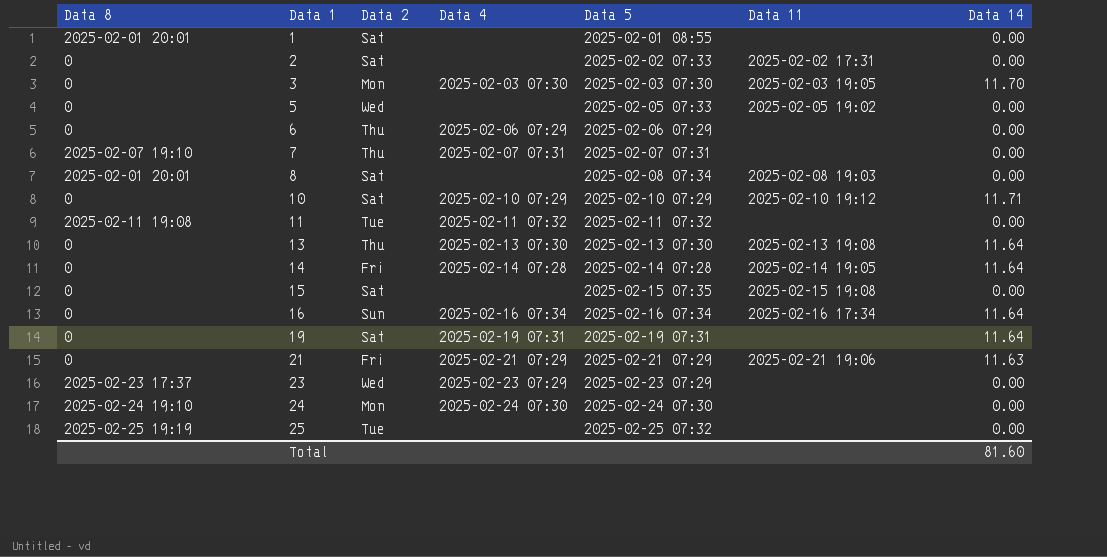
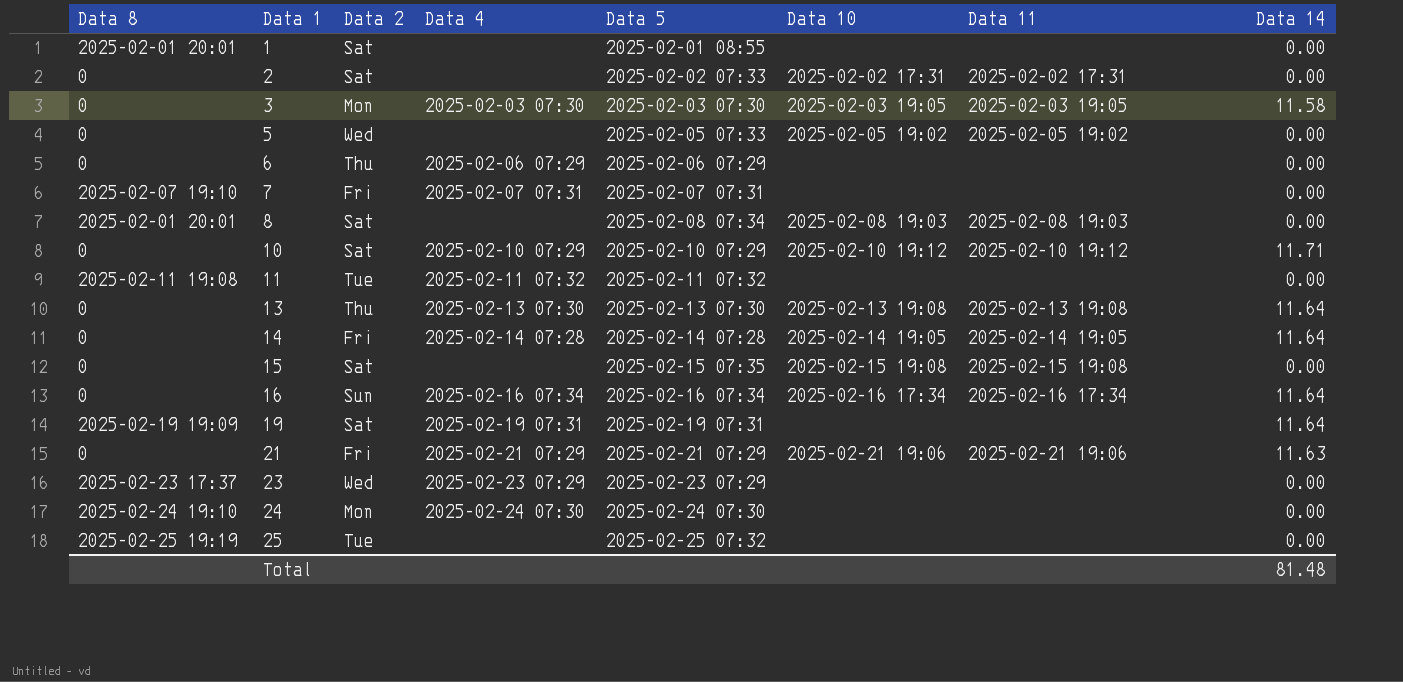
column Data 10 | position: none -> 6
3 | Data 14: 11.70 -> 11.58
7 | Data 2: Thu -> Fri
19 | Data 8: 0 -> 2025-02-19 19:09
Total | Data 14: 81.60 -> 81.48

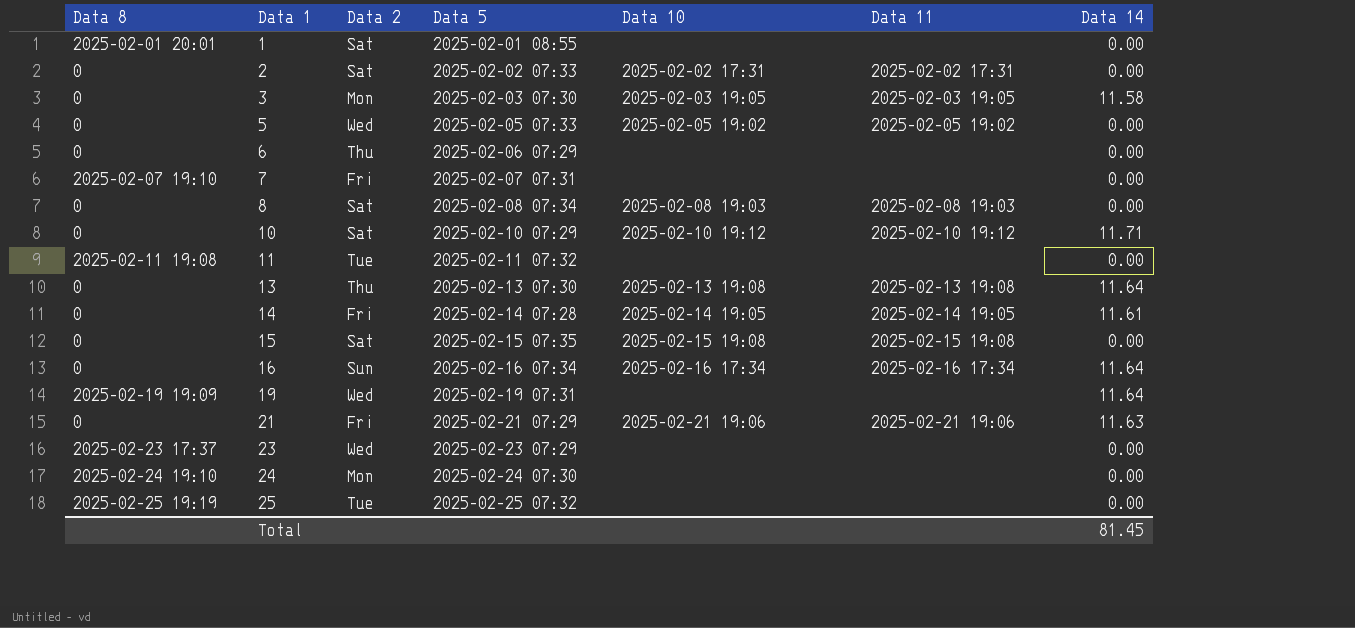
column Data 4 | position: 4 -> none
8 | Data 8: 2025-02-01 20:01 -> 0
14 | Data 14: 11.64 -> 11.61
19 | Data 2: Sat -> Wed
Total | Data 14: 81.48 -> 81.45

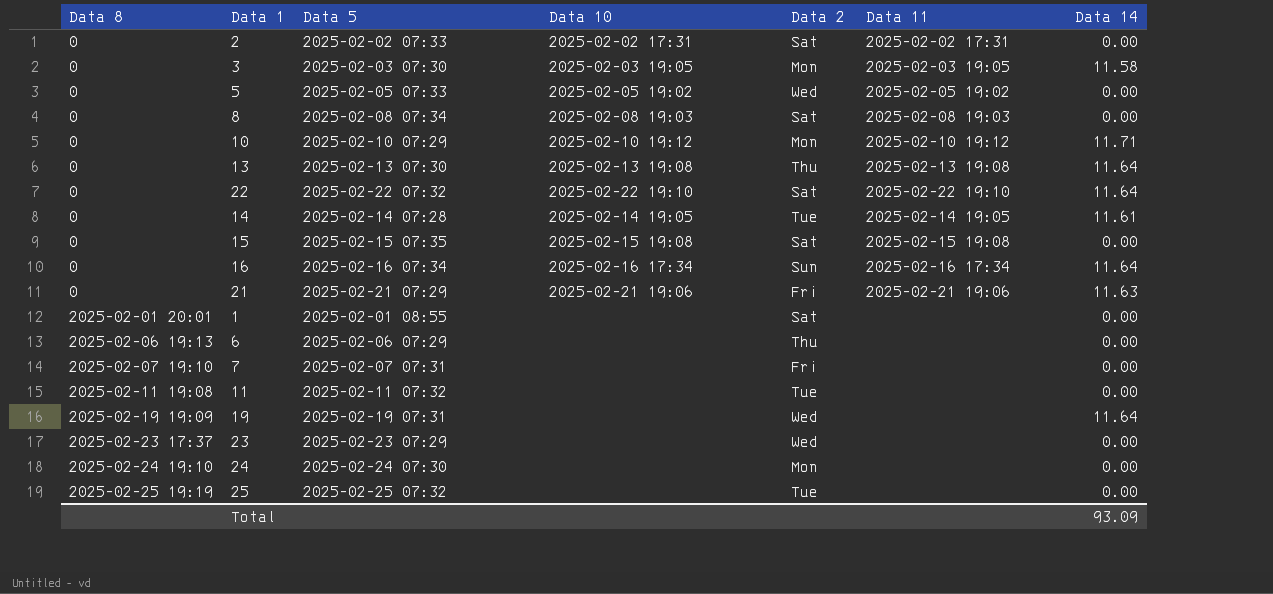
row order: Data 1 ascending -> Data 8 ascending
column Data 2 | position: 3 -> 5
10 | Data 2: Sat -> Mon
row 22: none -> 0 | 2025-02-22 07:32 | 2025-02-22 19:10 | Sat | 2025-02-22 19:10 | 11.64
14 | Data 2: Fri -> Tue
6 | Data 8: 0 -> 2025-02-06 19:13
Total | Data 14: 81.45 -> 93.09

